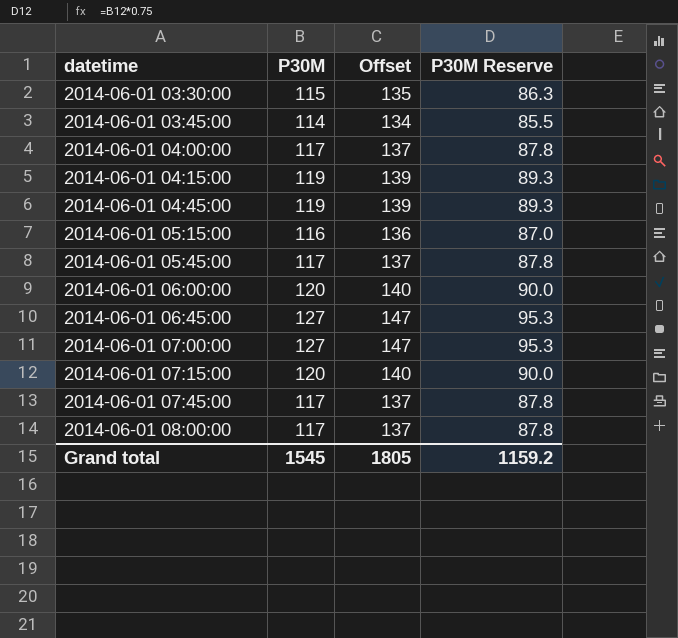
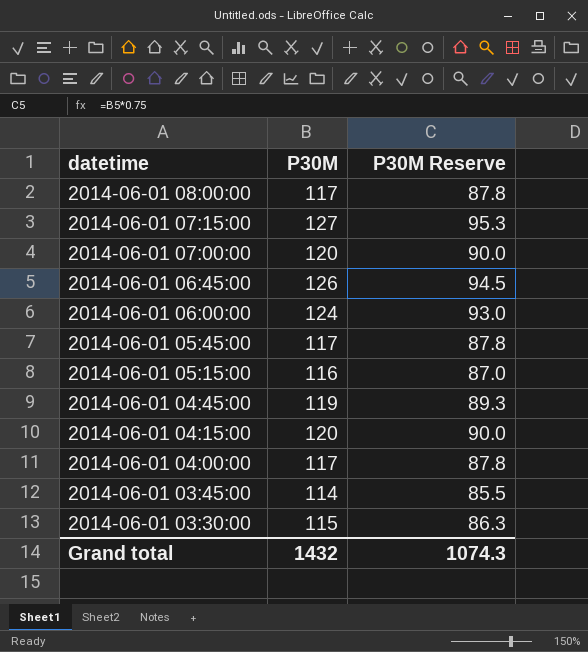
row order: datetime ascending -> datetime descending
column Offset | formula: [P30M] + 20 -> none
row 2014-06-01 07:45:00: 117 | 137 | 87.8 -> none
2014-06-01 07:15:00 | P30M: 120 -> 127
2014-06-01 07:15:00 | P30M Reserve: 90.0 -> 95.3
2014-06-01 07:00:00 | P30M: 127 -> 120
2014-06-01 07:00:00 | P30M Reserve: 95.3 -> 90.0
2014-06-01 06:45:00 | P30M: 127 -> 126
2014-06-01 06:45:00 | P30M Reserve: 95.3 -> 94.5
2014-06-01 06:00:00 | P30M: 120 -> 124
2014-06-01 06:00:00 | P30M Reserve: 90.0 -> 93.0
2014-06-01 04:15:00 | P30M: 119 -> 120
2014-06-01 04:15:00 | P30M Reserve: 89.3 -> 90.0
Grand total | P30M: 1545 -> 1432
Grand total | P30M Reserve: 1159.2 -> 1074.3

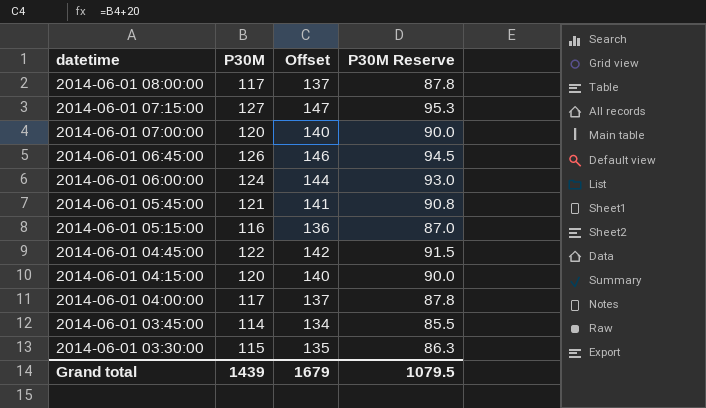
column Offset | formula: none -> [P30M] + 20
2014-06-01 05:45:00 | P30M: 117 -> 121
2014-06-01 05:45:00 | P30M Reserve: 87.8 -> 90.8
2014-06-01 04:45:00 | P30M: 119 -> 122
2014-06-01 04:45:00 | P30M Reserve: 89.3 -> 91.5
Grand total | P30M: 1432 -> 1439
Grand total | P30M Reserve: 1074.3 -> 1079.5

